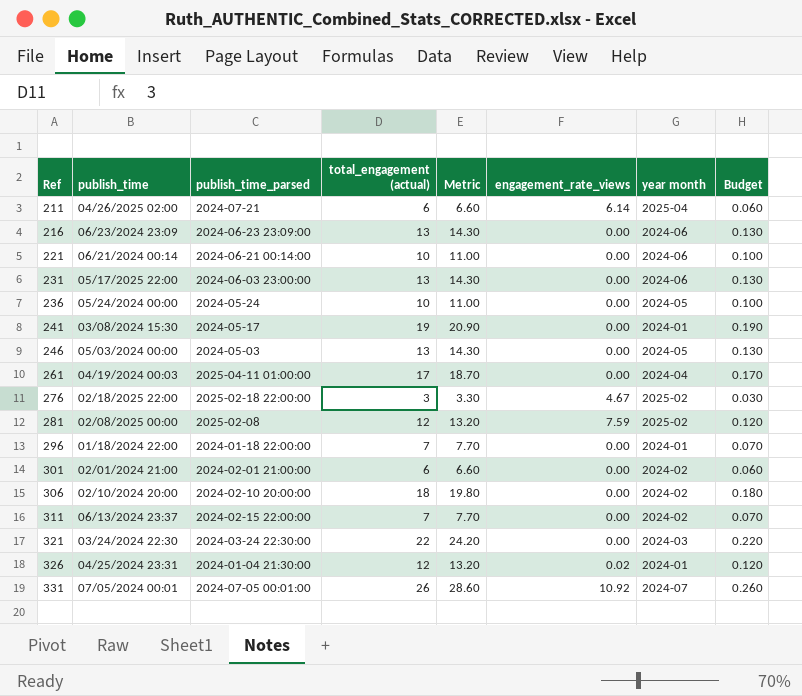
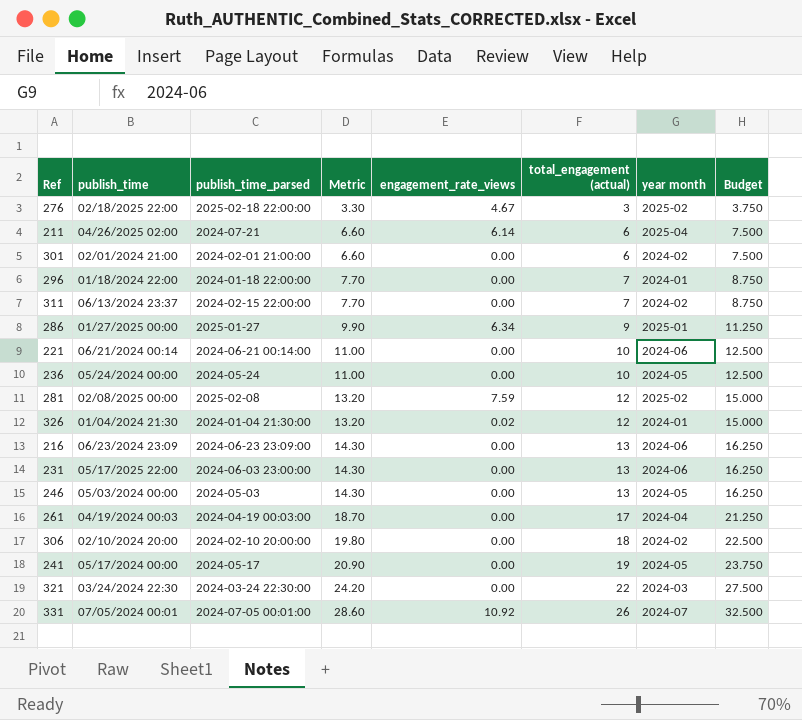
row order: Ref ascending -> Metric ascending
column total_engagement (actual) | position: 4 -> 6
column Budget | formula: [total_engagement (actual)] * 0.01 -> [total_engagement (actual)] * 1.25
row 286: none -> 01/27/2025 00:00 | 2025-01-27 | 9.90 | 6.34 | 9 | 2025-01 | 11.250
326 | publish_time: 04/25/2024 23:31 -> 01/04/2024 21:30
261 | publish_time_parsed: 2025-04-11 01:00:00 -> 2024-04-19 00:03:00
241 | publish_time: 03/08/2024 15:30 -> 05/17/2024 00:00
241 | year month: 2024-01 -> 2024-05

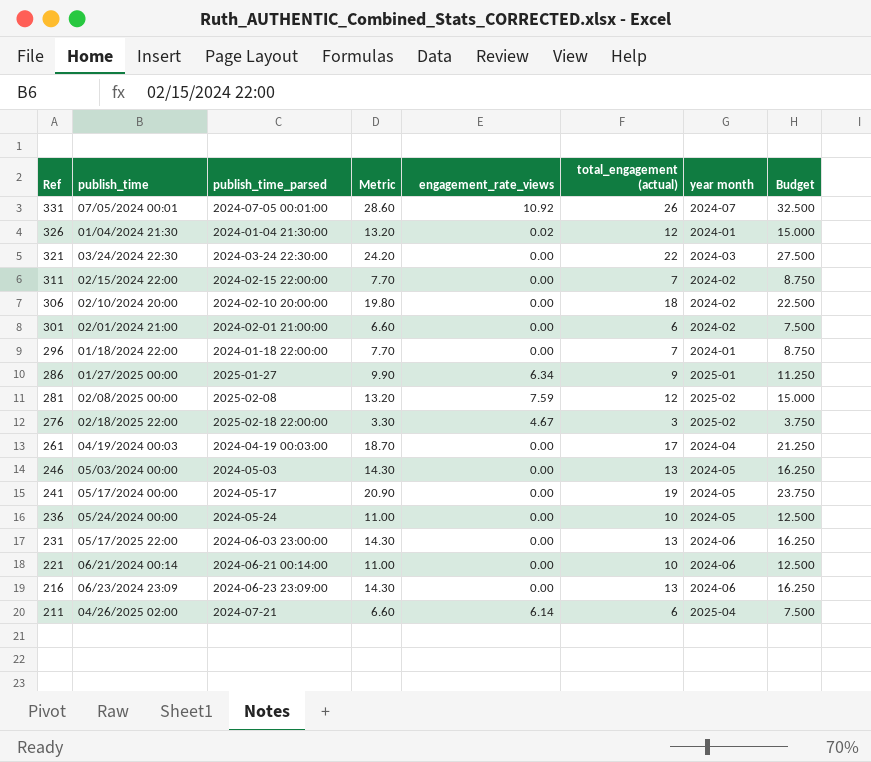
row order: Metric ascending -> Ref descending
311 | publish_time: 06/13/2024 23:37 -> 02/15/2024 22:00

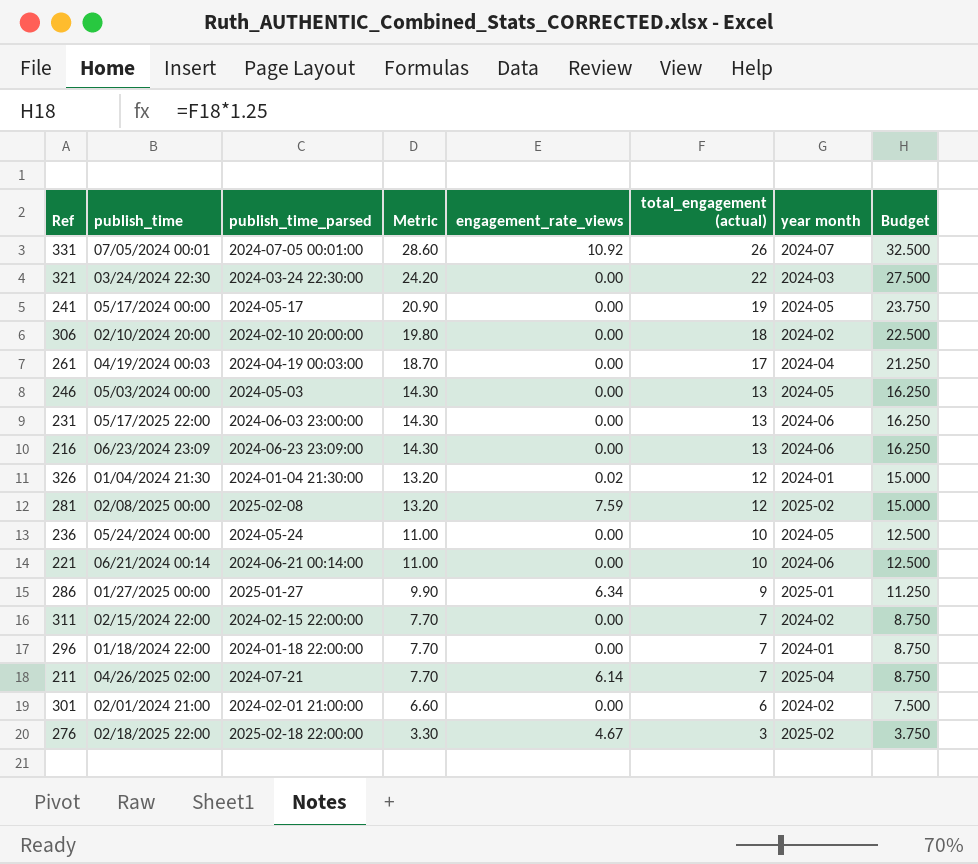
row order: Ref descending -> Metric descending
211 | Metric: 6.60 -> 7.70
211 | total_engagement (actual): 6 -> 7
211 | Budget: 7.500 -> 8.750

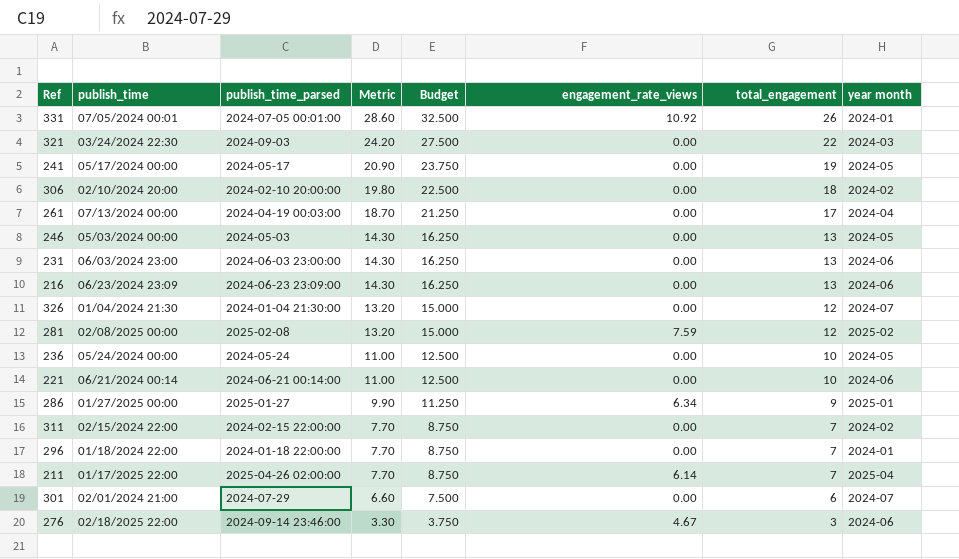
column Budget | position: 8 -> 5
column name: total_engagement (actual) -> total_engagement
331 | year month: 2024-07 -> 2024-01
321 | publish_time_parsed: 2024-03-24 22:30:00 -> 2024-09-03
261 | publish_time: 04/19/2024 00:03 -> 07/13/2024 00:00
231 | publish_time: 05/17/2025 22:00 -> 06/03/2024 23:00
326 | engagement_rate_views: 0.02 -> 0.00
326 | year month: 2024-01 -> 2024-07
211 | publish_time: 04/26/2025 02:00 -> 01/17/2025 22:00
211 | publish_time_parsed: 2024-07-21 -> 2025-04-26 02:00:00
301 | publish_time_parsed: 2024-02-01 21:00:00 -> 2024-07-29
301 | year month: 2024-02 -> 2024-07
276 | publish_time_parsed: 2025-02-18 22:00:00 -> 2024-09-14 23:46:00
276 | year month: 2025-02 -> 2024-06

